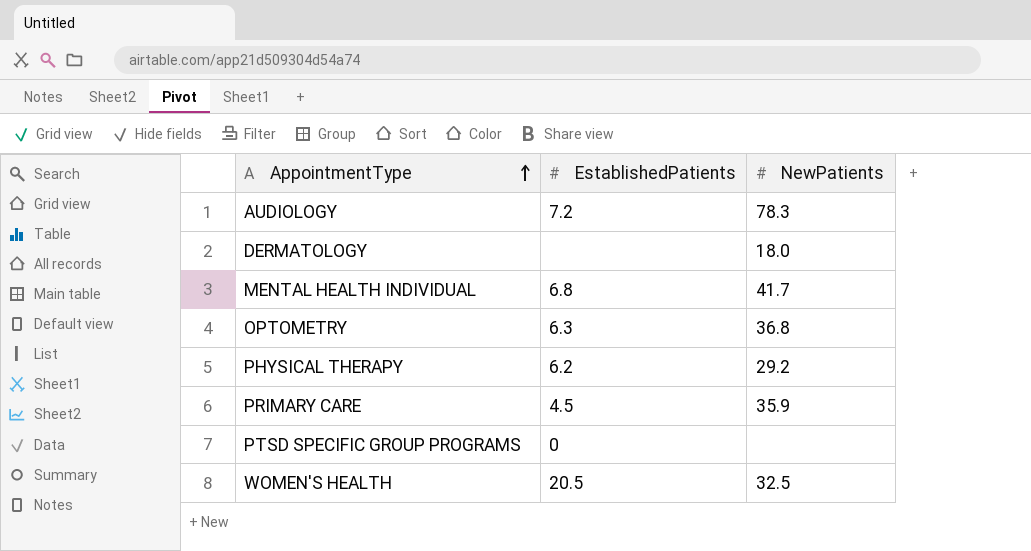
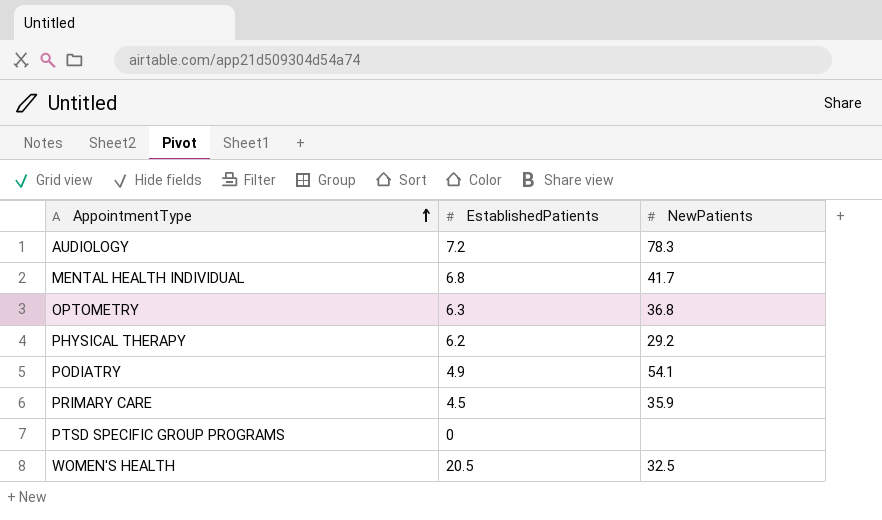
row DERMATOLOGY: none | 18.0 -> none
row PODIATRY: none -> 4.9 | 54.1

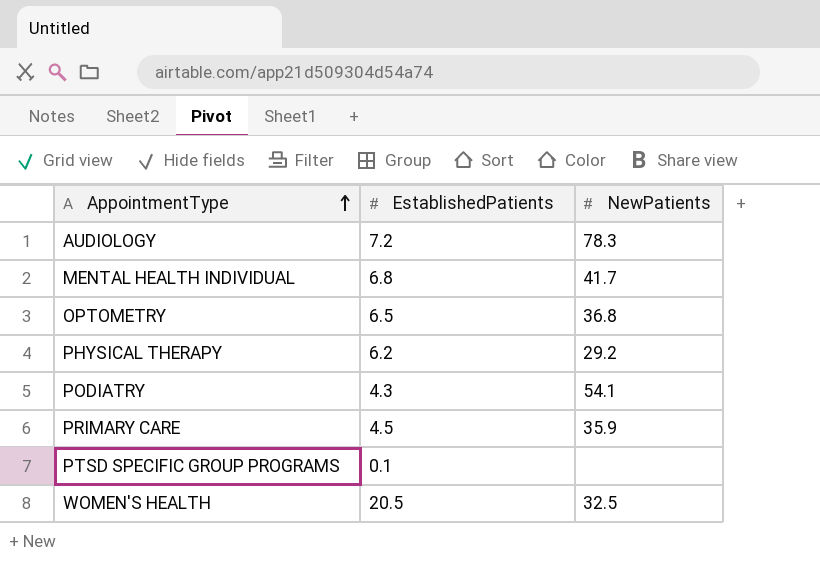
OPTOMETRY | EstablishedPatients: 6.3 -> 6.5
PODIATRY | EstablishedPatients: 4.9 -> 4.3
PTSD SPECIFIC GROUP PROGRAMS | EstablishedPatients: 0 -> 0.1

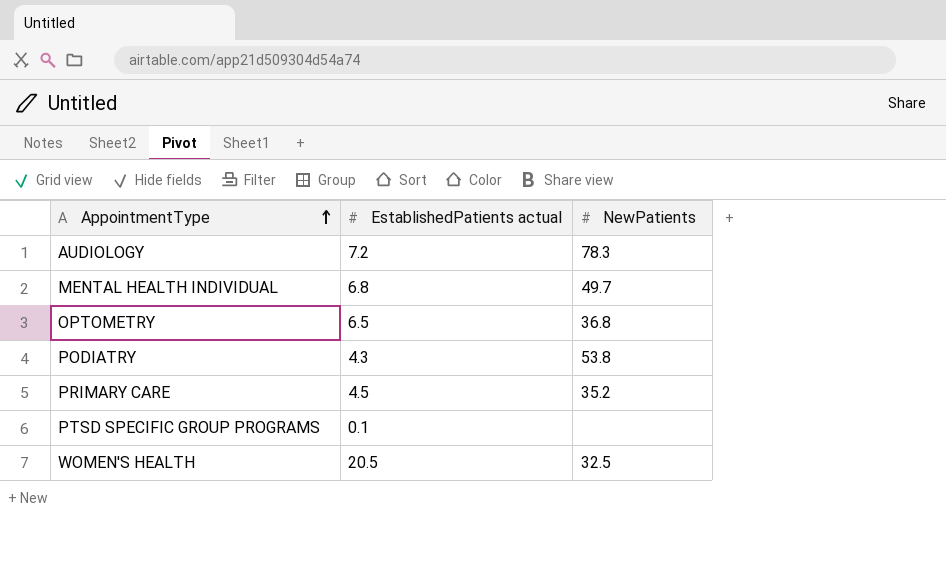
column name: EstablishedPatients -> EstablishedPatients actual
row PHYSICAL THERAPY: 6.2 | 29.2 -> none
MENTAL HEALTH INDIVIDUAL | NewPatients: 41.7 -> 49.7
PODIATRY | NewPatients: 54.1 -> 53.8
PRIMARY CARE | NewPatients: 35.9 -> 35.2

